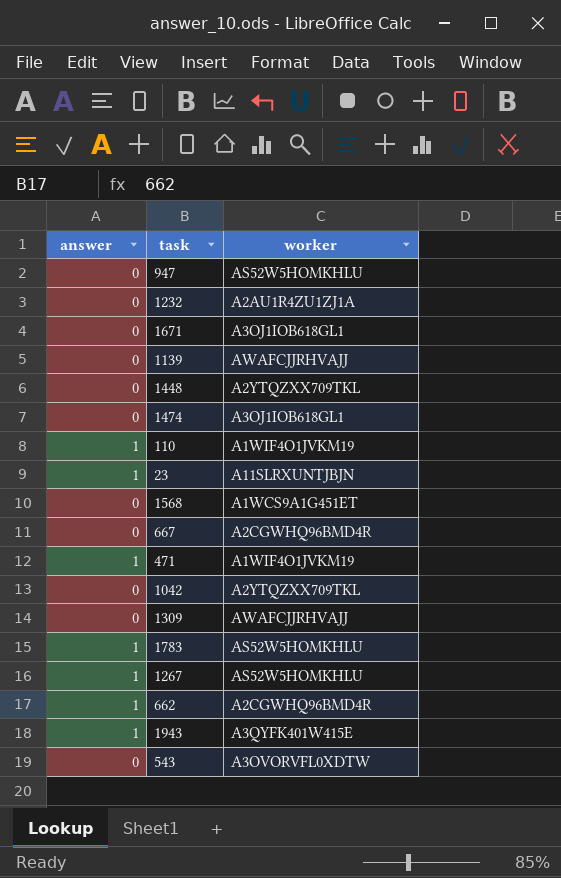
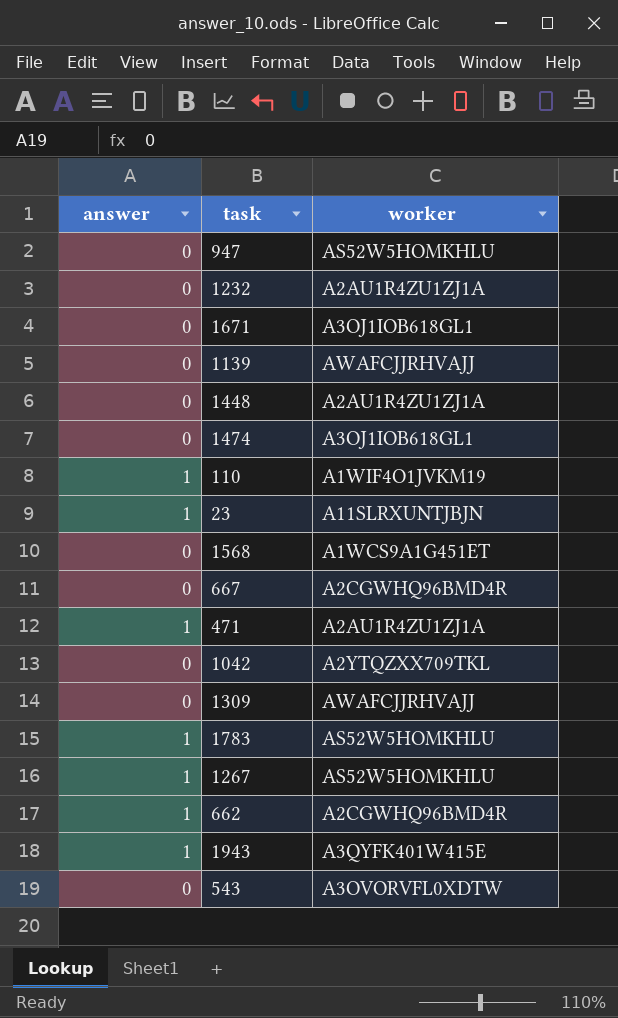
1448 | worker: A2YTQZXX709TKL -> A2AU1R4ZU1ZJ1A
471 | worker: A1WIF4O1JVKM19 -> A2AU1R4ZU1ZJ1A

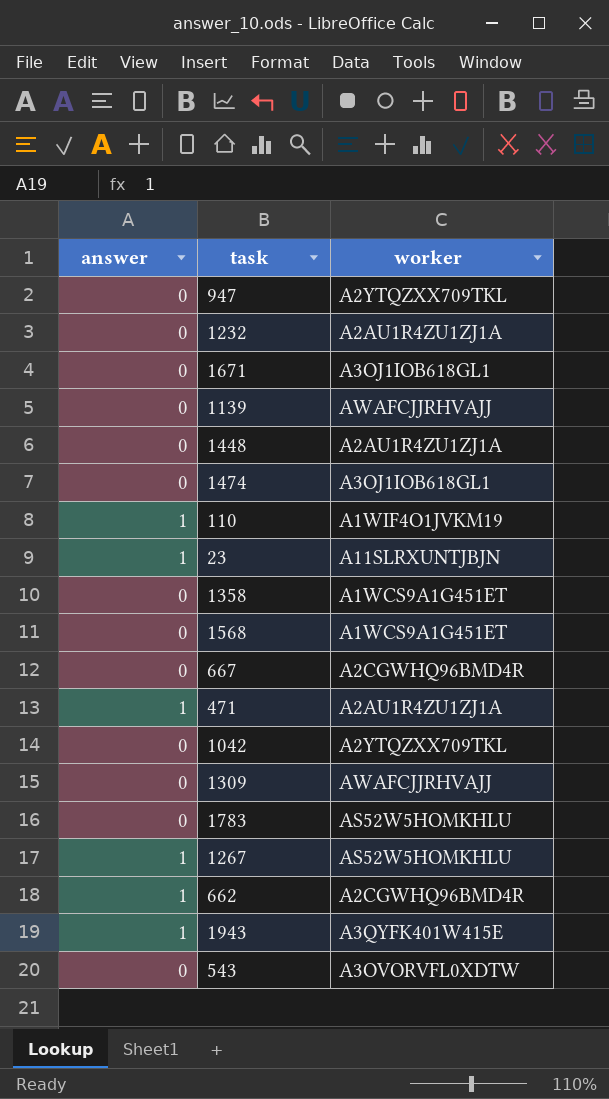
947 | worker: AS52W5HOMKHLU -> A2YTQZXX709TKL
row 1358: none -> 0 | A1WCS9A1G451ET
1783 | answer: 1 -> 0

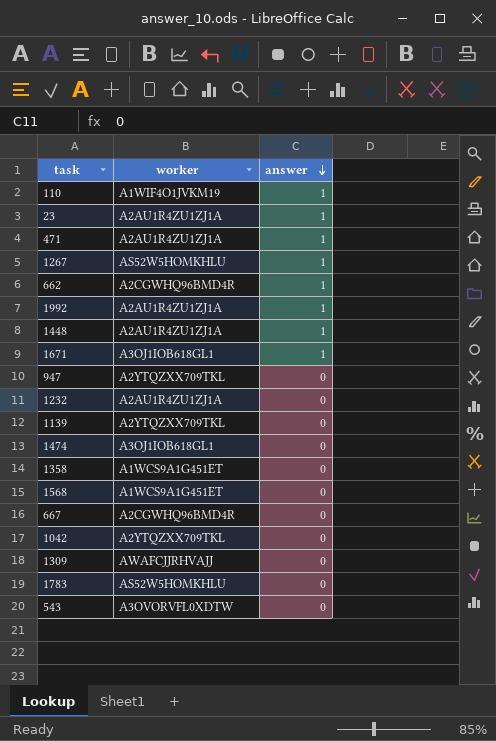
row order: none -> answer descending
column answer | position: 1 -> 3
row 1943: 1 | A3QYFK401W415E -> none
23 | worker: A11SLRXUNTJBJN -> A2AU1R4ZU1ZJ1A
row 1992: none -> A2AU1R4ZU1ZJ1A | 1
1448 | answer: 0 -> 1
1671 | answer: 0 -> 1
1139 | worker: AWAFCJJRHVAJJ -> A2YTQZXX709TKL

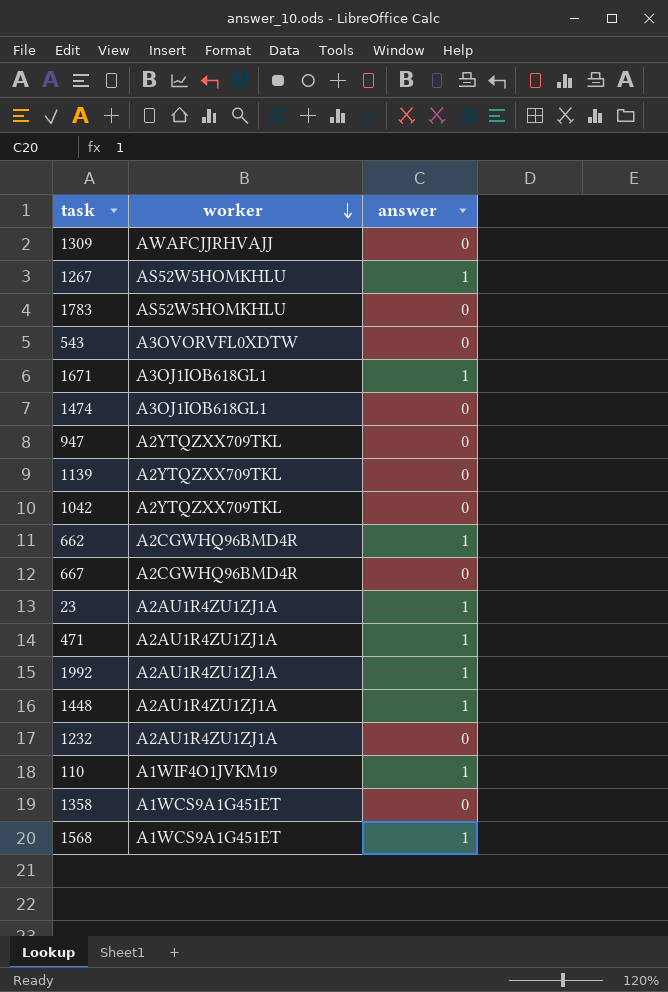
row order: answer descending -> worker descending
1568 | answer: 0 -> 1

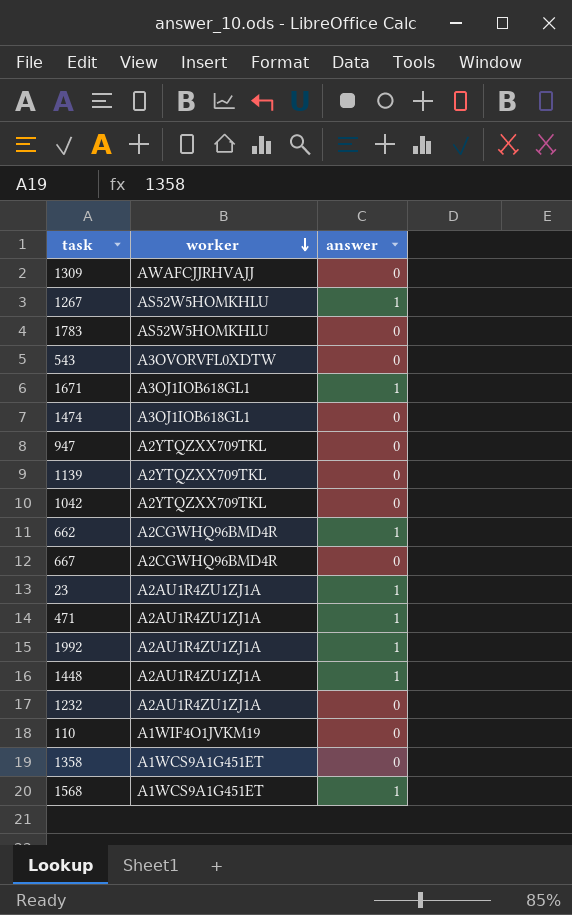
110 | answer: 1 -> 0

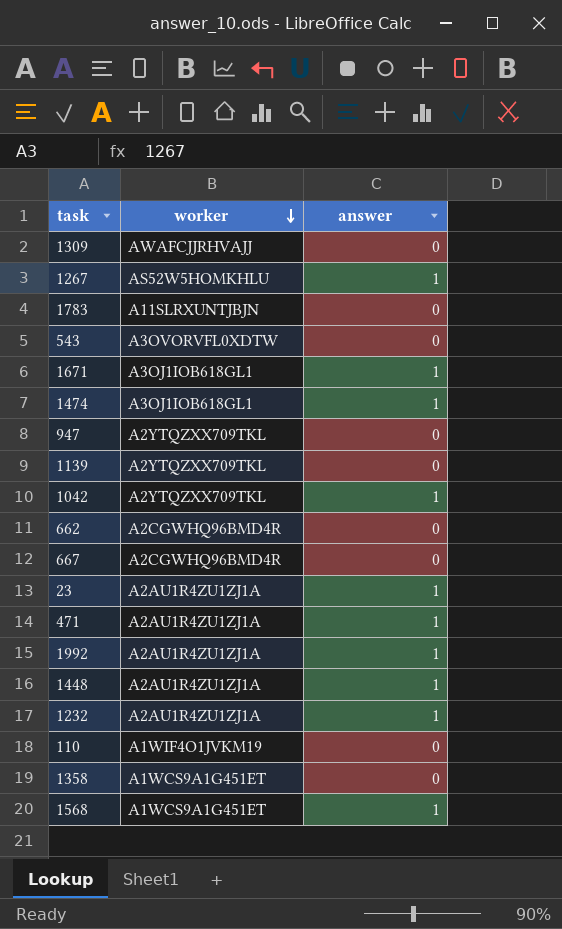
1783 | worker: AS52W5HOMKHLU -> A11SLRXUNTJBJN
1474 | answer: 0 -> 1
1042 | answer: 0 -> 1
662 | answer: 1 -> 0
1232 | answer: 0 -> 1

